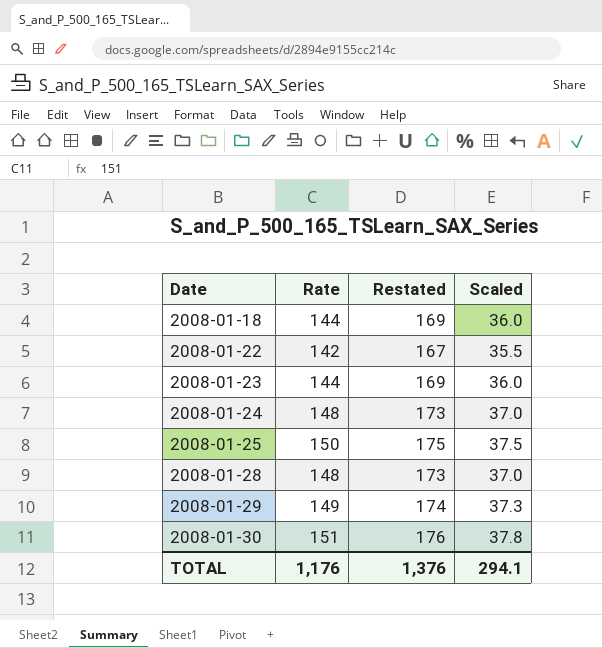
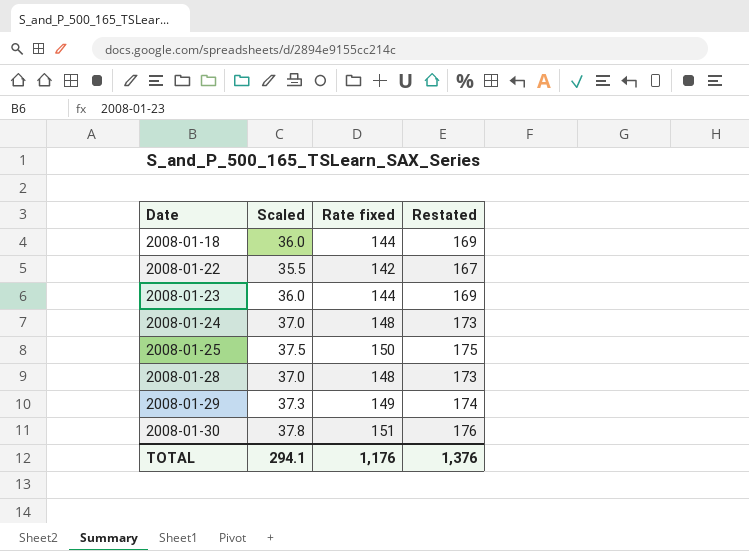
column Scaled | position: 4 -> 2
column name: Rate -> Rate fixed

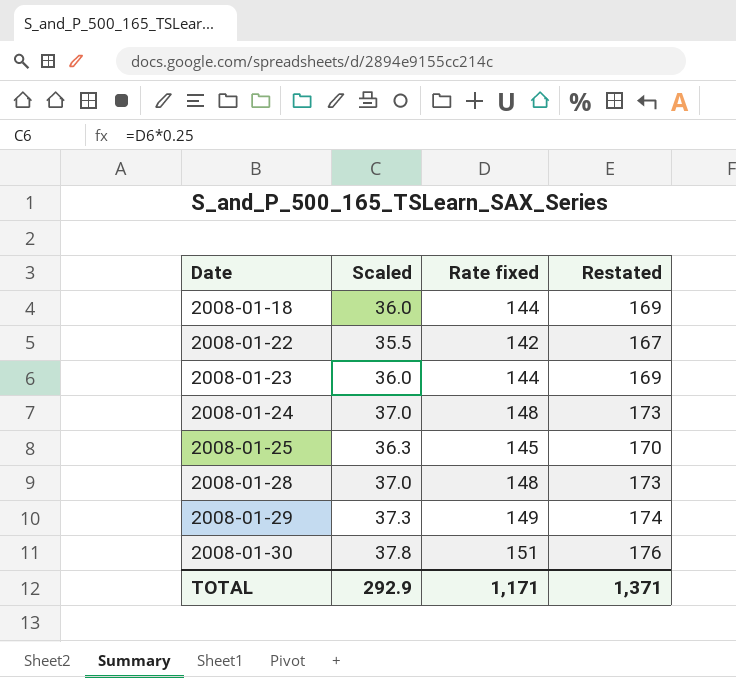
2008-01-25 | Scaled: 37.5 -> 36.3
2008-01-25 | Rate fixed: 150 -> 145
2008-01-25 | Restated: 175 -> 170
TOTAL | Scaled: 294.1 -> 292.9
TOTAL | Rate fixed: 1,176 -> 1,171
TOTAL | Restated: 1,376 -> 1,371

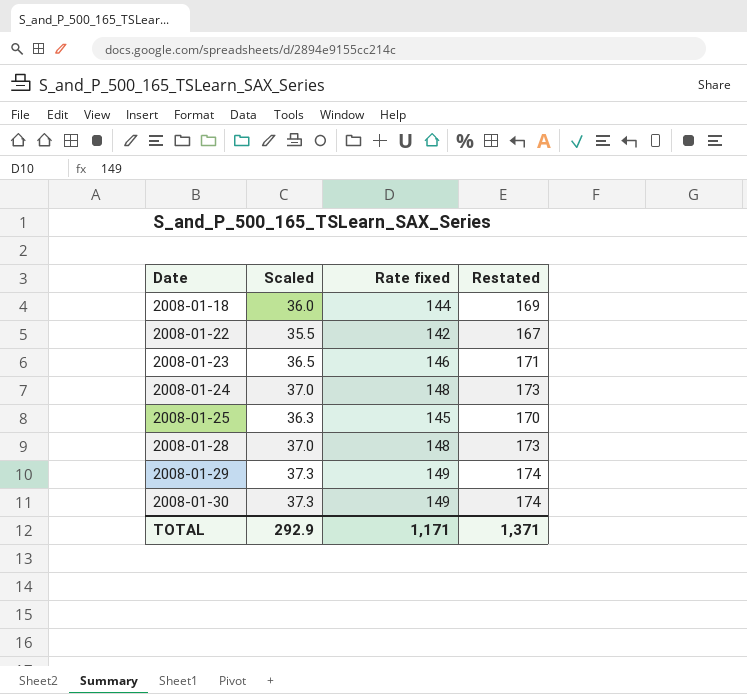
2008-01-23 | Scaled: 36.0 -> 36.5
2008-01-23 | Rate fixed: 144 -> 146
2008-01-23 | Restated: 169 -> 171
2008-01-30 | Scaled: 37.8 -> 37.3
2008-01-30 | Rate fixed: 151 -> 149
2008-01-30 | Restated: 176 -> 174

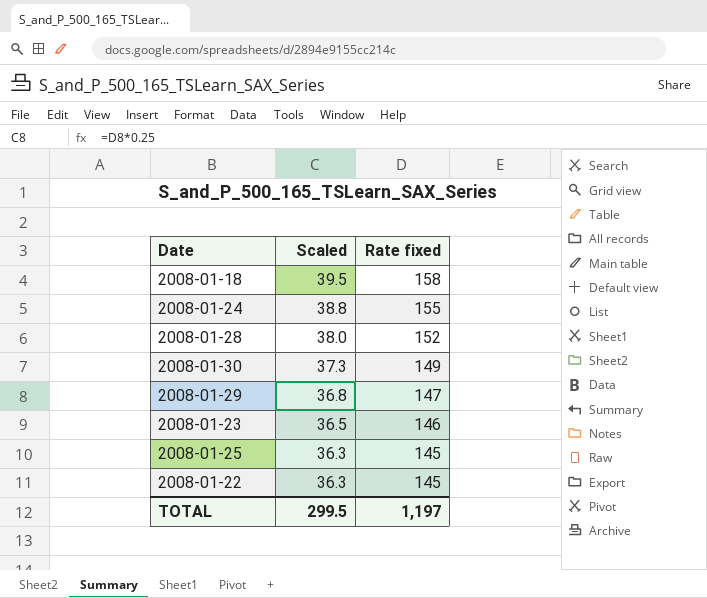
row order: Date ascending -> Scaled descending
column Restated | formula: [Rate fixed] + 25 -> none
2008-01-18 | Scaled: 36.0 -> 39.5
2008-01-18 | Rate fixed: 144 -> 158
2008-01-24 | Scaled: 37.0 -> 38.8
2008-01-24 | Rate fixed: 148 -> 155
2008-01-28 | Scaled: 37.0 -> 38.0
2008-01-28 | Rate fixed: 148 -> 152
2008-01-29 | Scaled: 37.3 -> 36.8
2008-01-29 | Rate fixed: 149 -> 147
2008-01-22 | Scaled: 35.5 -> 36.3
2008-01-22 | Rate fixed: 142 -> 145
TOTAL | Scaled: 292.9 -> 299.5
TOTAL | Rate fixed: 1,171 -> 1,197

